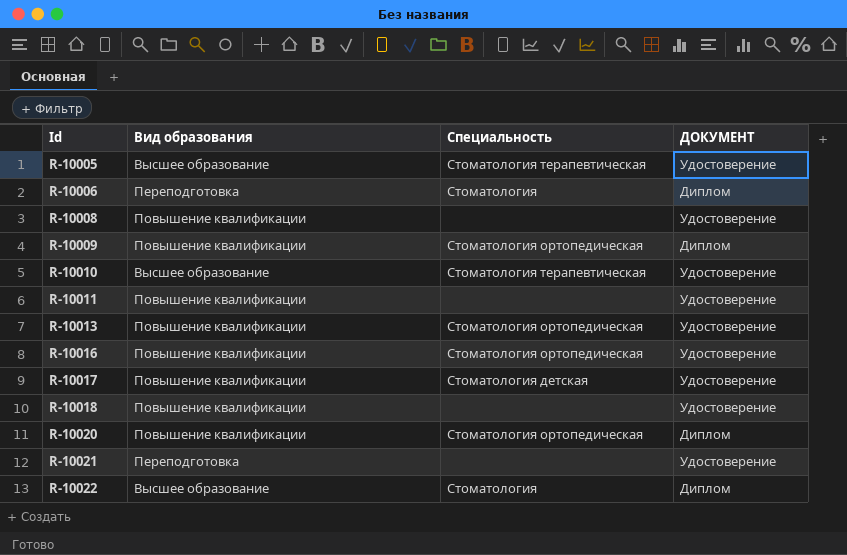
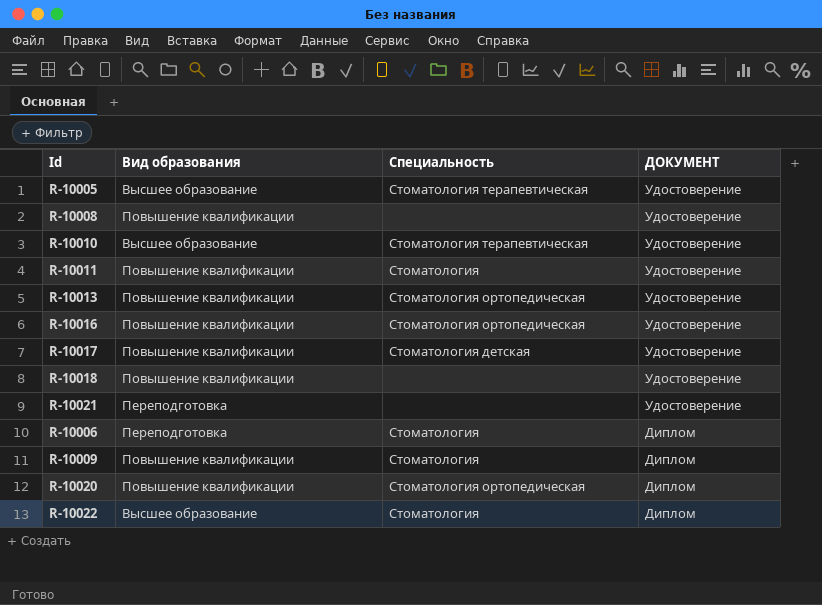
row order: Id ascending -> ДОКУМЕНТ descending
R-10011 | Специальность: none -> Стоматология
R-10009 | Специальность: Стоматология ортопедическая -> Стоматология

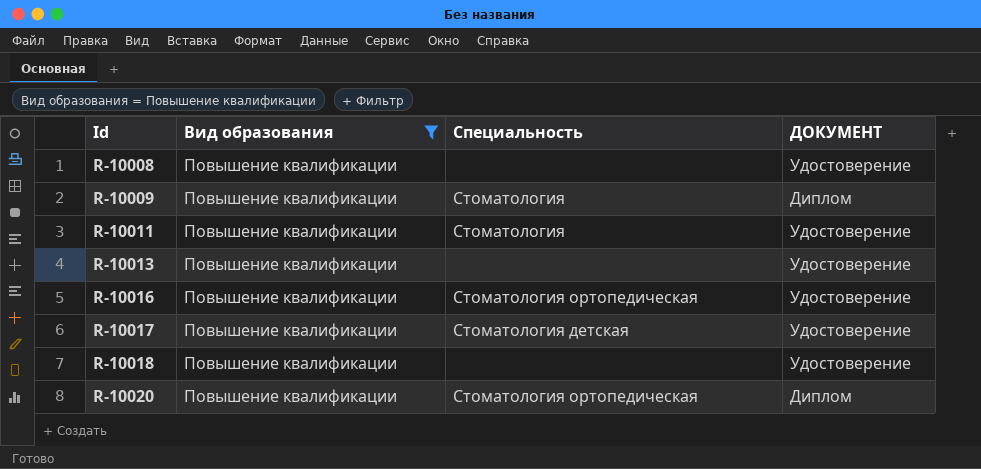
filter: none -> Вид образования = Повышение квалификации
row order: ДОКУМЕНТ descending -> Id ascending
R-10013 | Специальность: Стоматология ортопедическая -> none

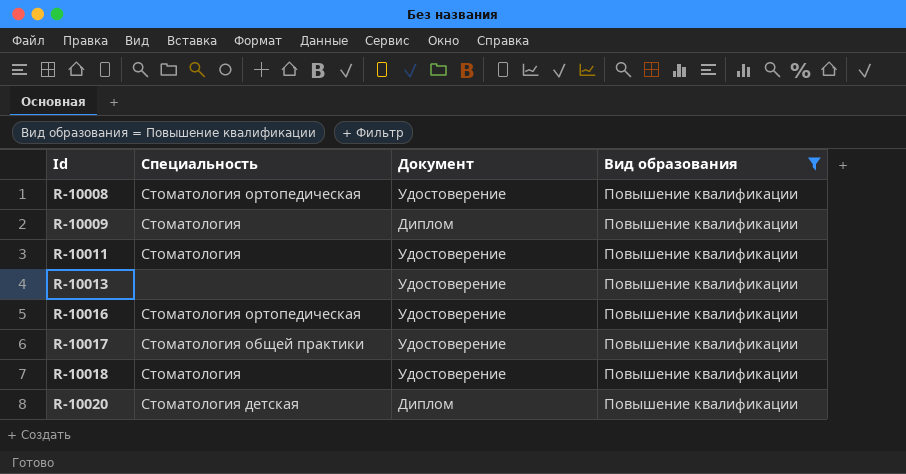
column name: ДОКУМЕНТ -> Документ
column Вид образования | position: 2 -> 4
R-10008 | Специальность: none -> Стоматология ортопедическая
R-10017 | Специальность: Стоматология детская -> Стоматология общей практики
R-10018 | Специальность: none -> Стоматология
R-10020 | Специальность: Стоматология ортопедическая -> Стоматология детская

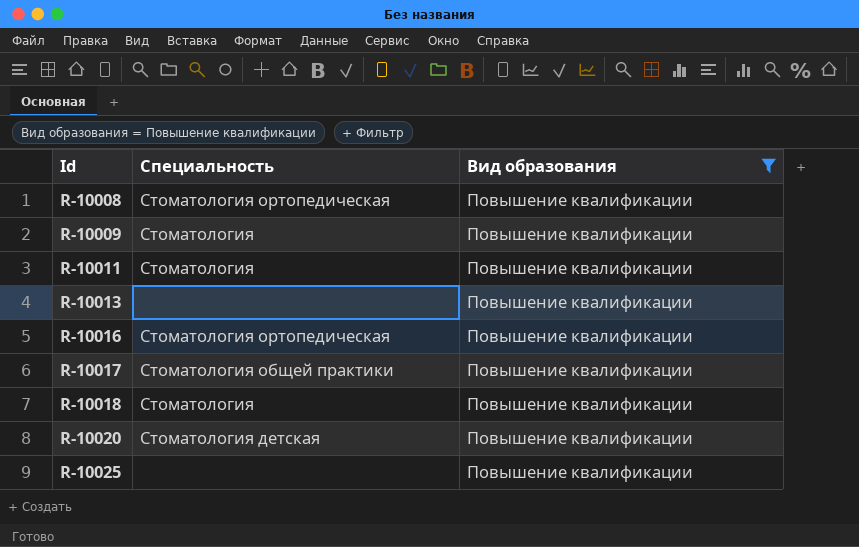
column Документ | position: 3 -> none
row R-10025: none -> none | Повышение квалификации

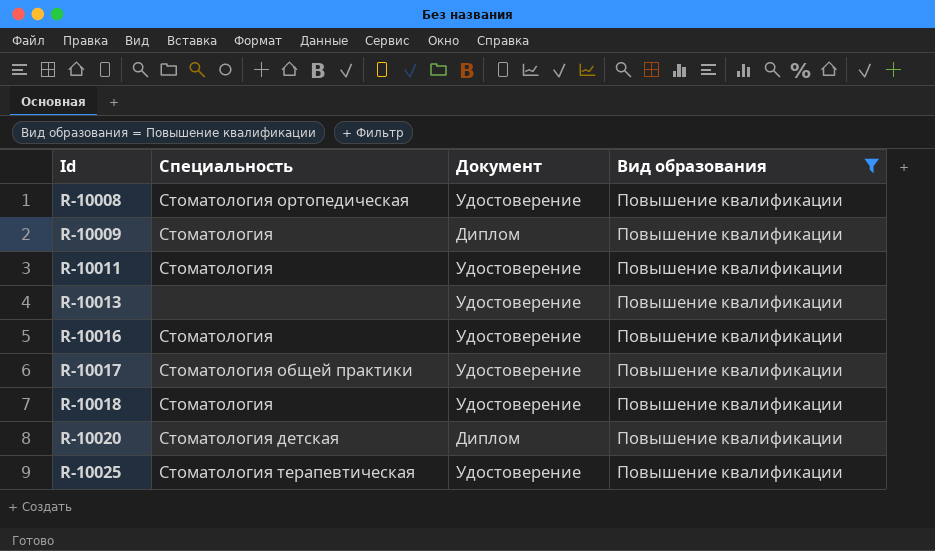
column Документ | position: none -> 3
R-10016 | Специальность: Стоматология ортопедическая -> Стоматология
R-10025 | Специальность: none -> Стоматология терапевтическая

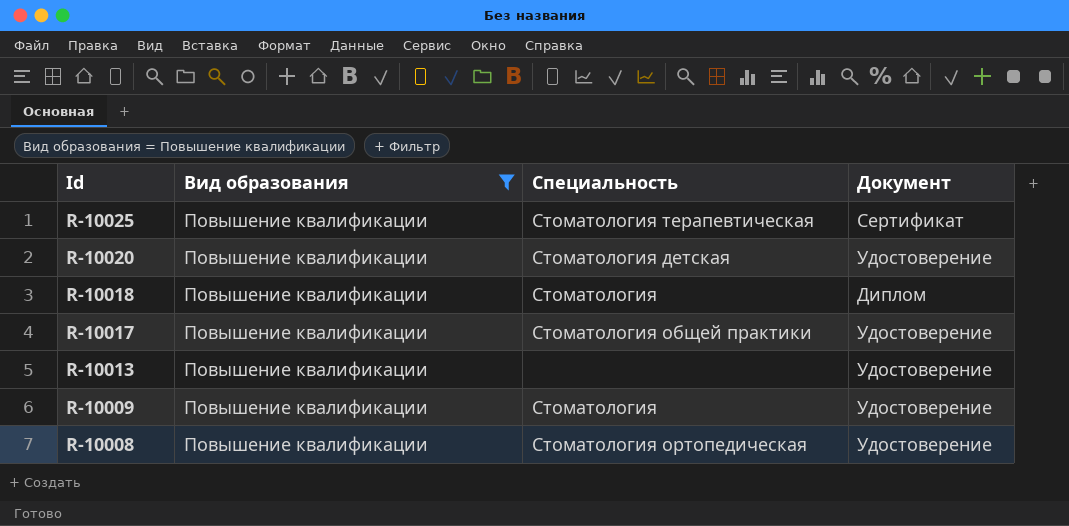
row order: Id ascending -> Id descending
column Вид образования | position: 4 -> 2
row R-10011: Стоматология | Удостоверение | Повышение квалификации -> none
row R-10016: Стоматология | Удостоверение | Повышение квалификации -> none
R-10025 | Документ: Удостоверение -> Сертификат
R-10020 | Документ: Диплом -> Удостоверение
R-10018 | Документ: Удостоверение -> Диплом
R-10009 | Документ: Диплом -> Удостоверение

